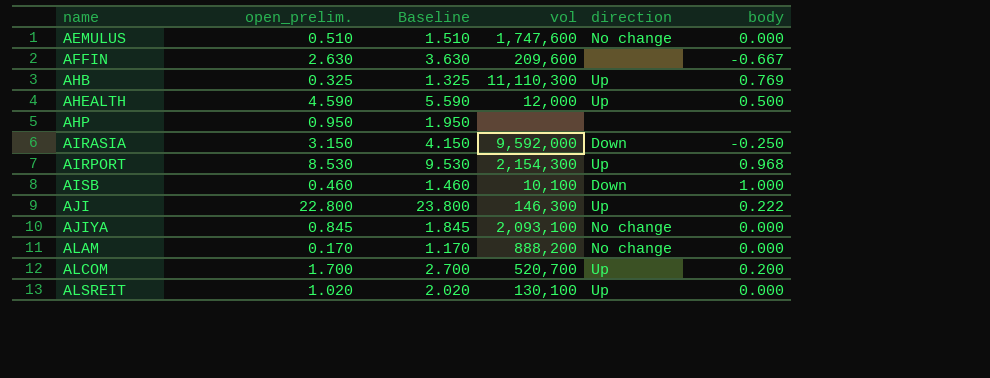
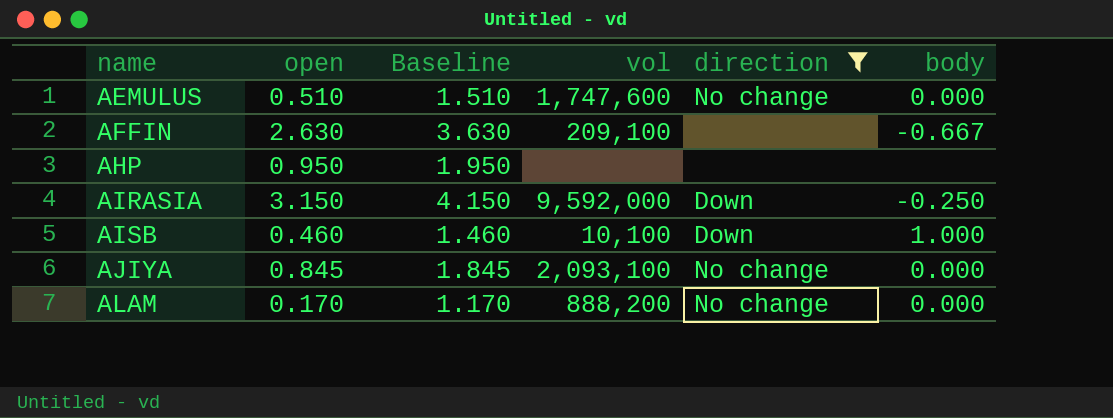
filter: none -> direction != Up
column name: open_prelim. -> open
AFFIN | vol: 209,600 -> 209,100

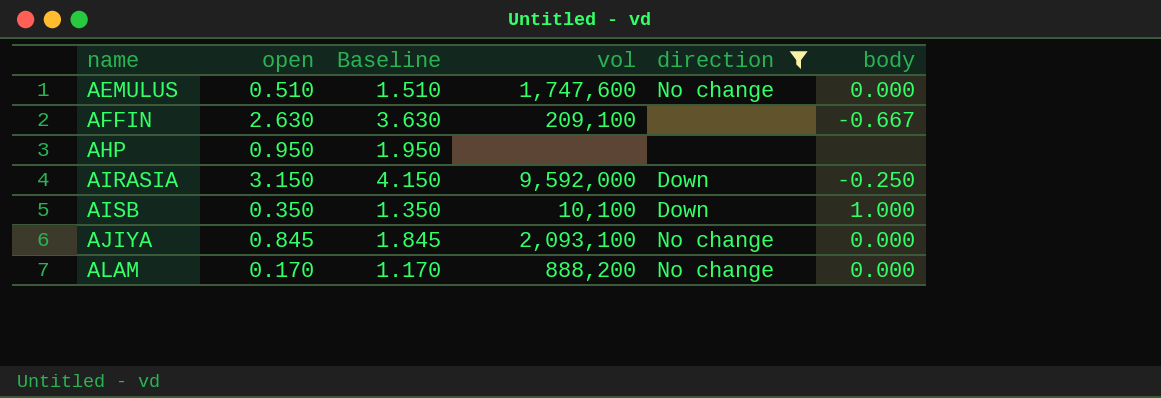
AISB | open: 0.460 -> 0.350
AISB | Baseline: 1.460 -> 1.350

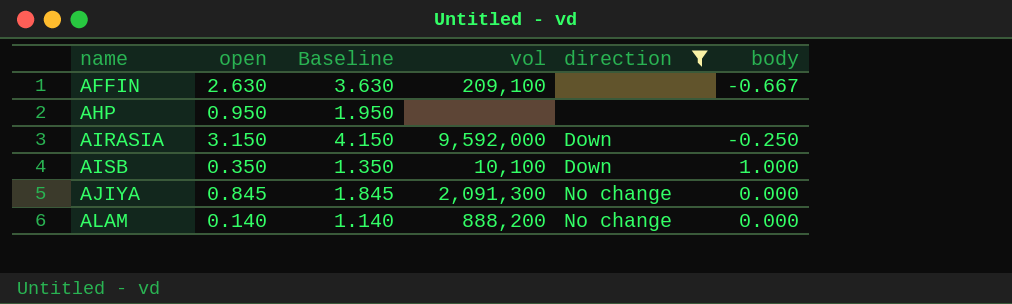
row AEMULUS: 0.510 | 1.510 | 1,747,600 | No change | 0.000 -> none
AJIYA | vol: 2,093,100 -> 2,091,300
ALAM | open: 0.170 -> 0.140
ALAM | Baseline: 1.170 -> 1.140

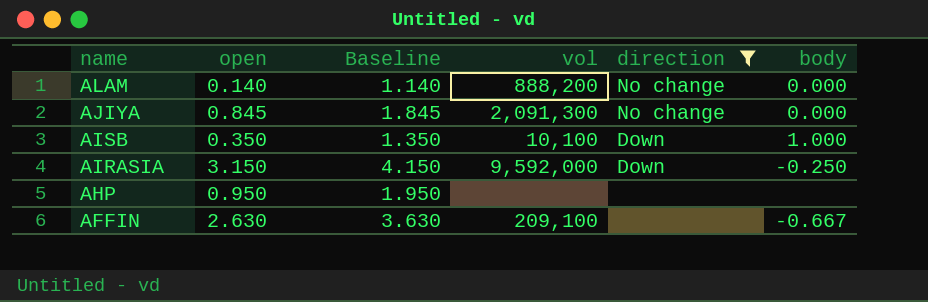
row order: name ascending -> name descending

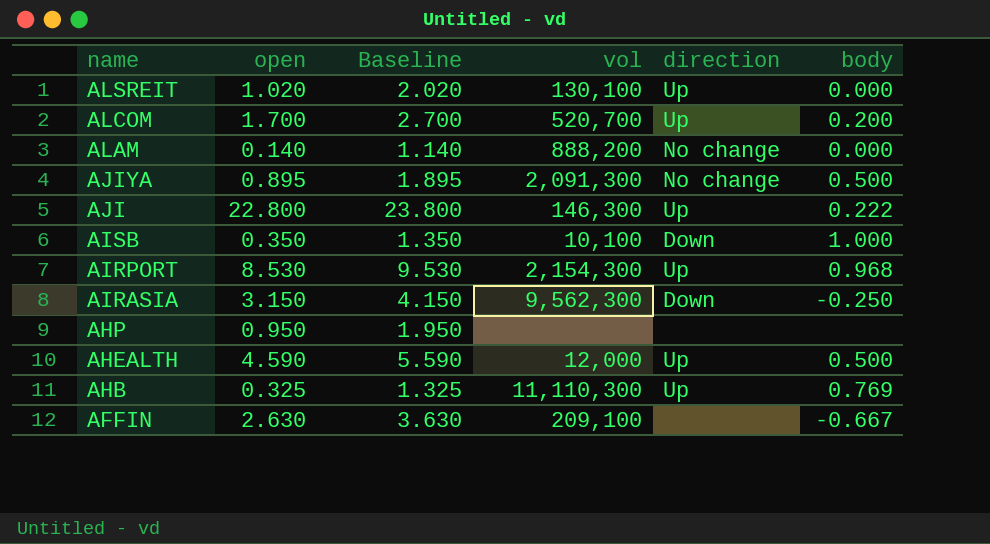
filter: direction != Up -> none
AJIYA | open: 0.845 -> 0.895
AJIYA | Baseline: 1.845 -> 1.895
AJIYA | body: 0.000 -> 0.500
AIRASIA | vol: 9,592,000 -> 9,562,300

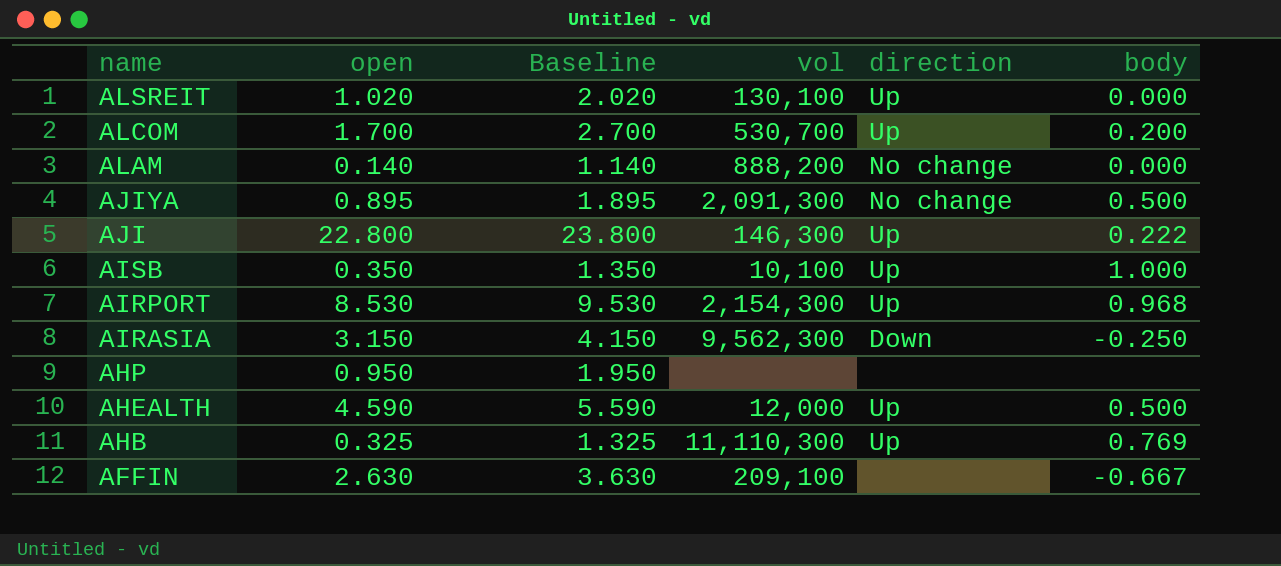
ALCOM | vol: 520,700 -> 530,700
AISB | direction: Down -> Up

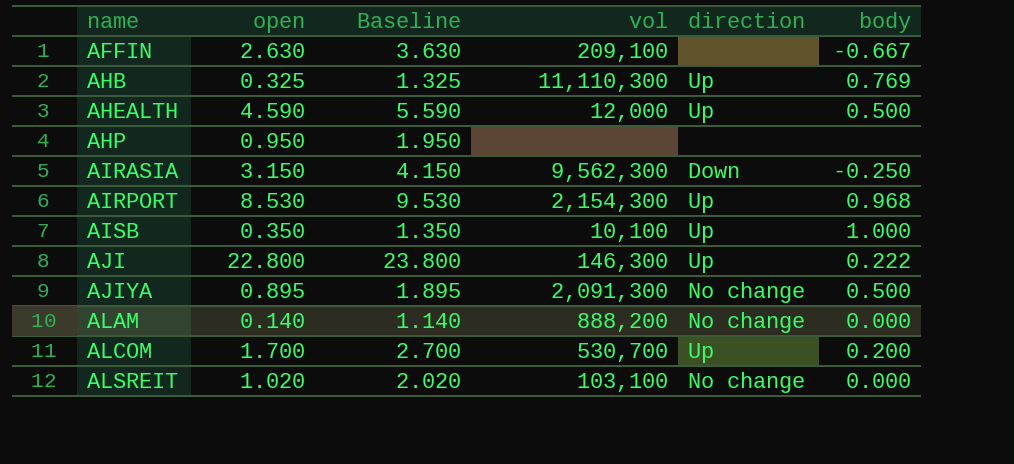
row order: name descending -> name ascending
ALSREIT | vol: 130,100 -> 103,100
ALSREIT | direction: Up -> No change

